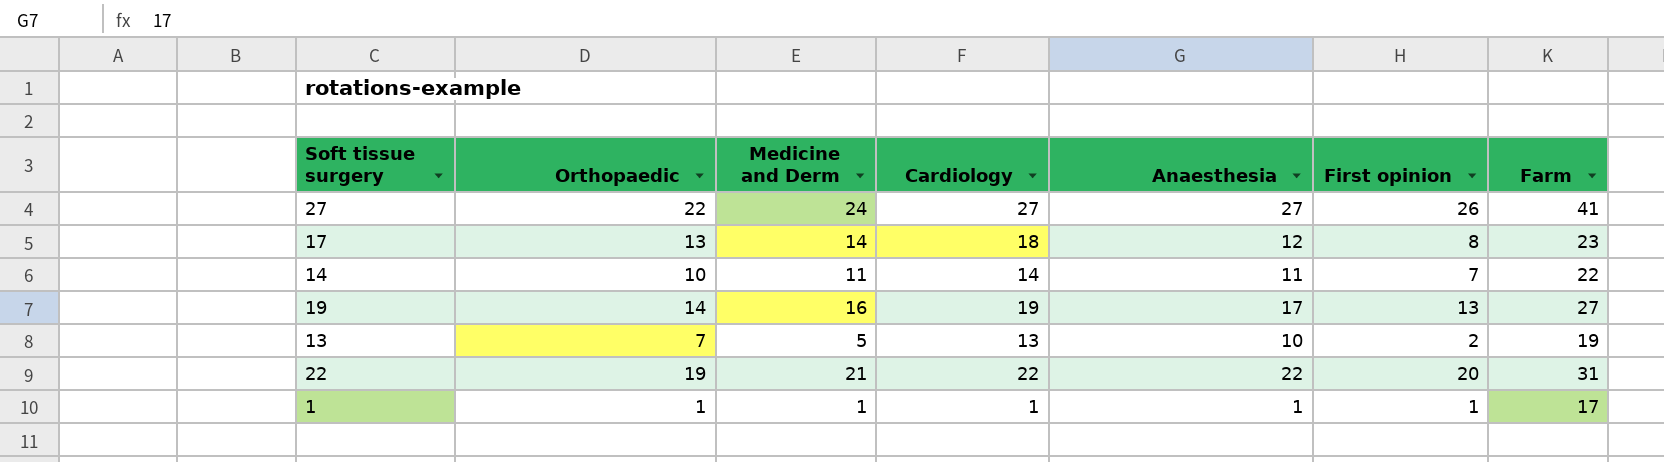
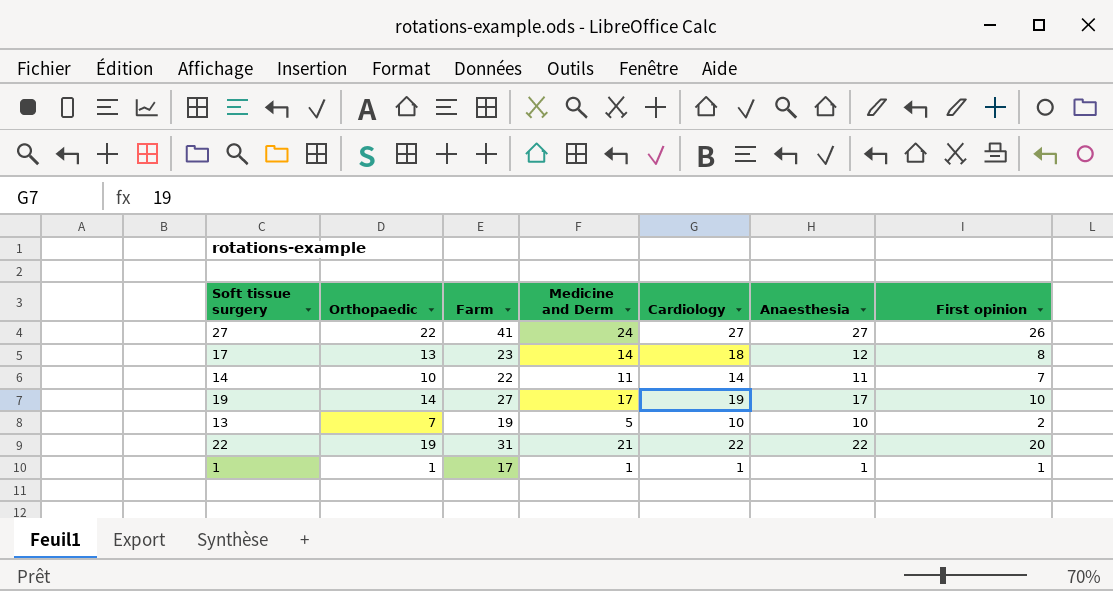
column Farm | position: 7 -> 3
19 | Medicine and Derm: 16 -> 17
19 | First opinion: 13 -> 10
13 | Cardiology: 13 -> 10

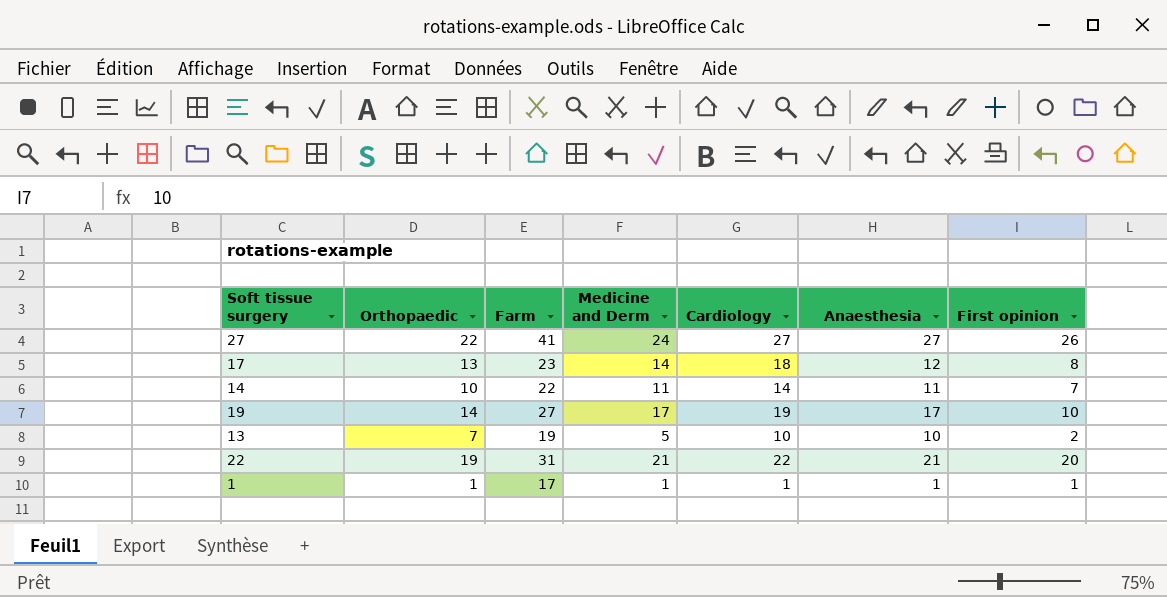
22 | Anaesthesia: 22 -> 21

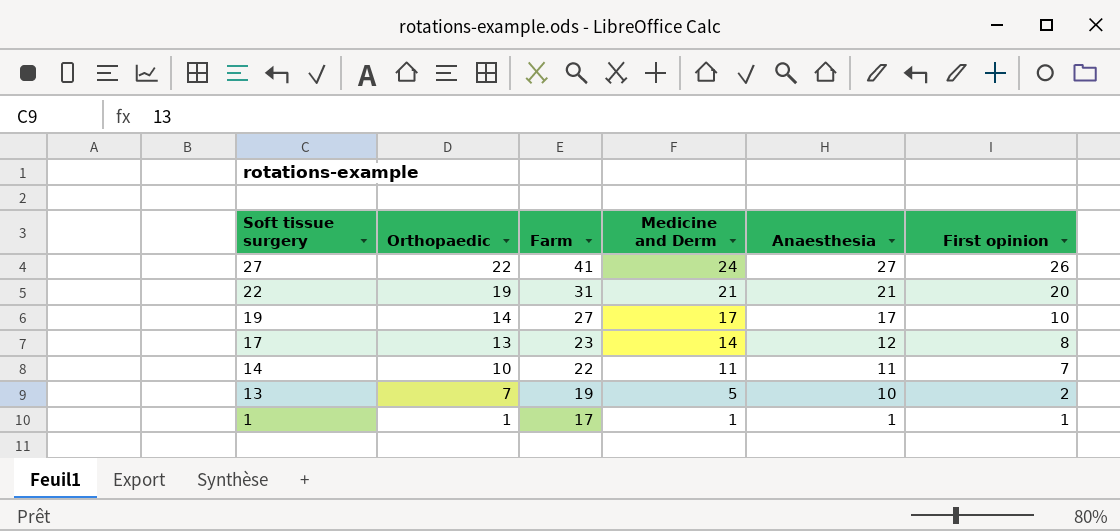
row order: none -> Soft tissue surgery descending
column Cardiology | position: 5 -> none

